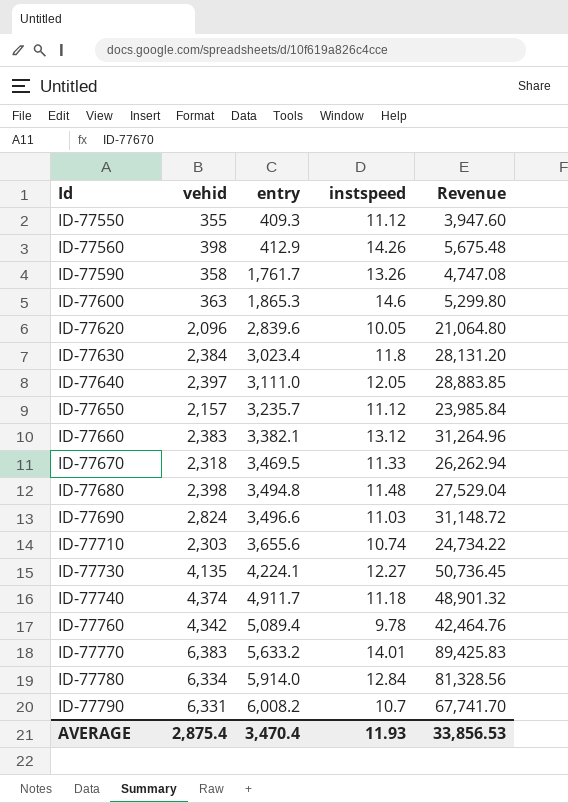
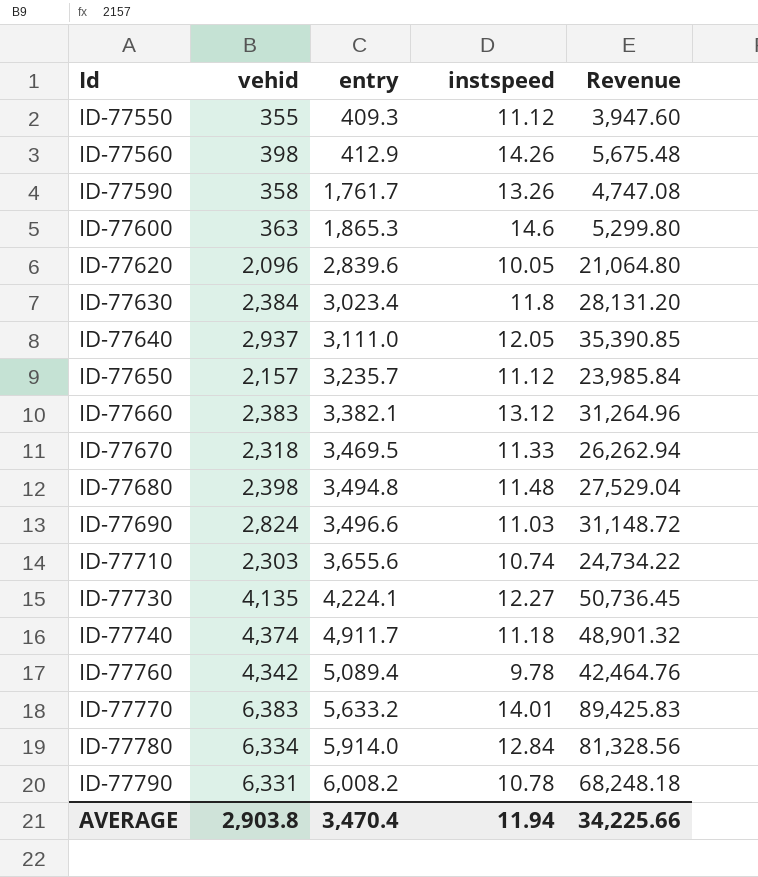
ID-77640 | vehid: 2,397 -> 2,937
ID-77640 | Revenue: 28,883.85 -> 35,390.85
ID-77790 | instspeed: 10.7 -> 10.78
ID-77790 | Revenue: 67,741.70 -> 68,248.18
AVERAGE | vehid: 2,875.4 -> 2,903.8
AVERAGE | instspeed: 11.93 -> 11.94
AVERAGE | Revenue: 33,856.53 -> 34,225.66

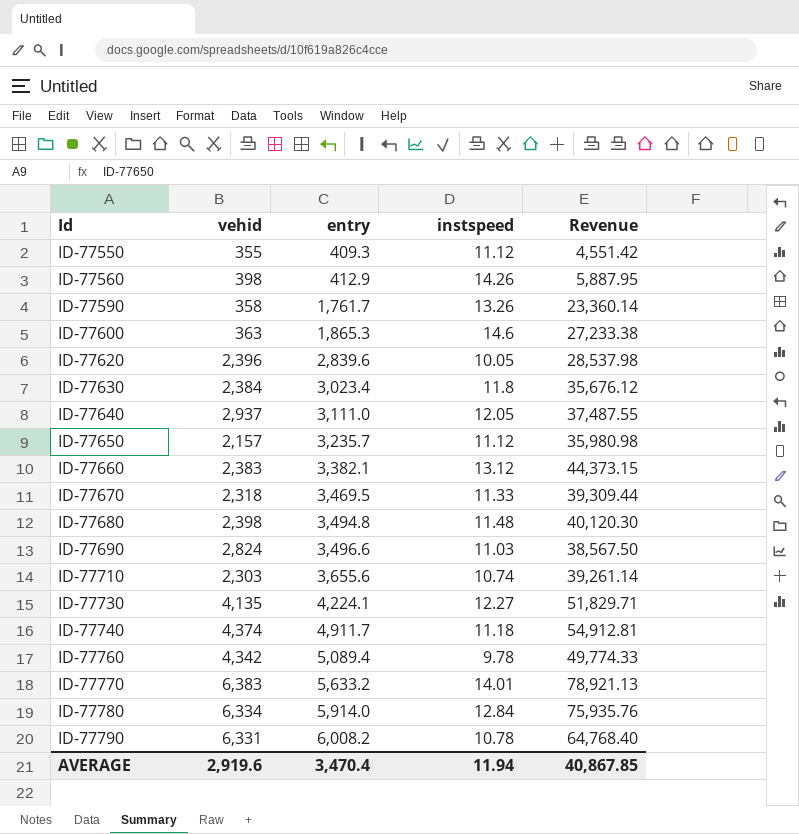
column Revenue | formula: [vehid] * [instspeed] -> [entry] * [instspeed]
ID-77620 | vehid: 2,096 -> 2,396
AVERAGE | vehid: 2,903.8 -> 2,919.6
AVERAGE | Revenue: 34,225.66 -> 40,867.85

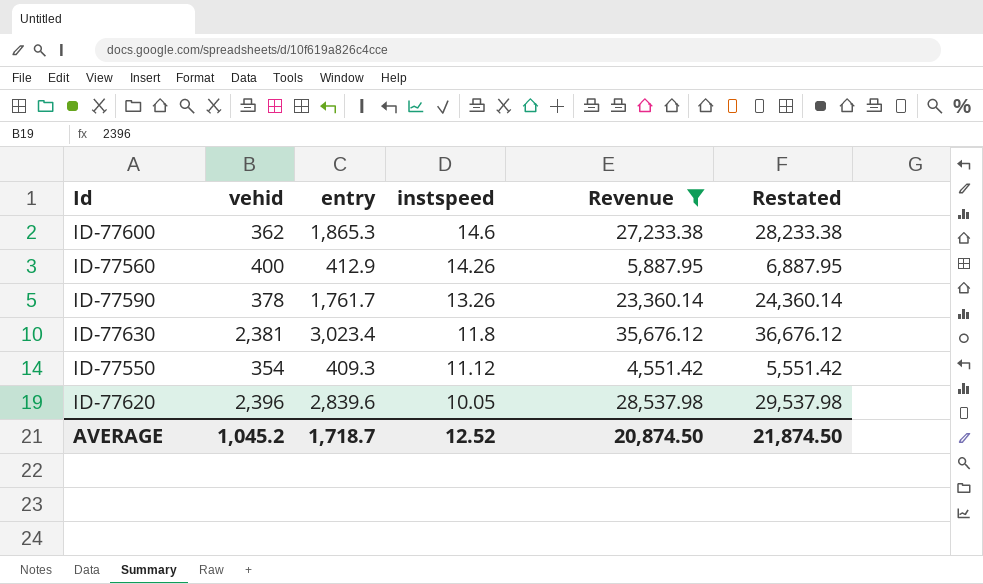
filter: none -> Revenue <= 35,676.12
row order: Id ascending -> instspeed descending
column Restated | formula: none -> [Revenue] + 1000
ID-77600 | vehid: 363 -> 362
ID-77560 | vehid: 398 -> 400
ID-77590 | vehid: 358 -> 378
ID-77630 | vehid: 2,384 -> 2,381
ID-77550 | vehid: 355 -> 354
AVERAGE | vehid: 2,919.6 -> 1,045.2
AVERAGE | entry: 3,470.4 -> 1,718.7
AVERAGE | instspeed: 11.94 -> 12.52
AVERAGE | Revenue: 40,867.85 -> 20,874.50

